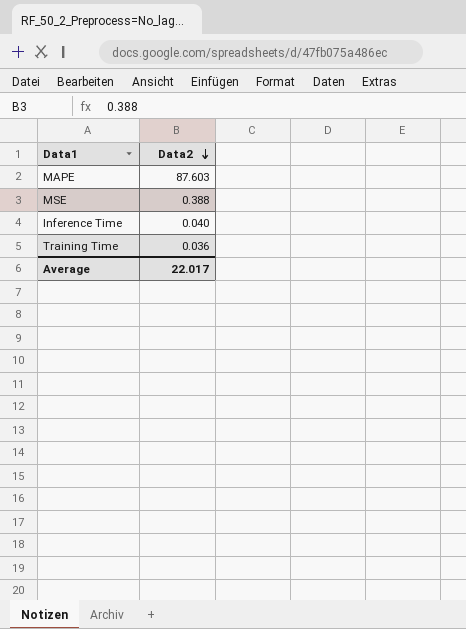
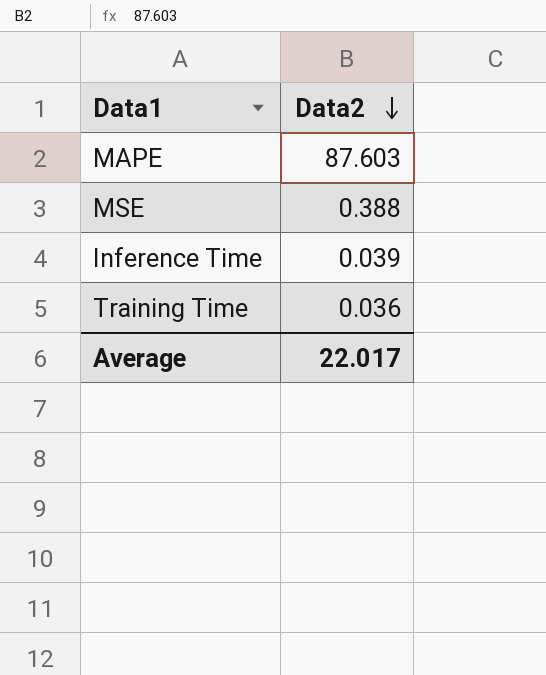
Inference Time | Data2: 0.040 -> 0.039

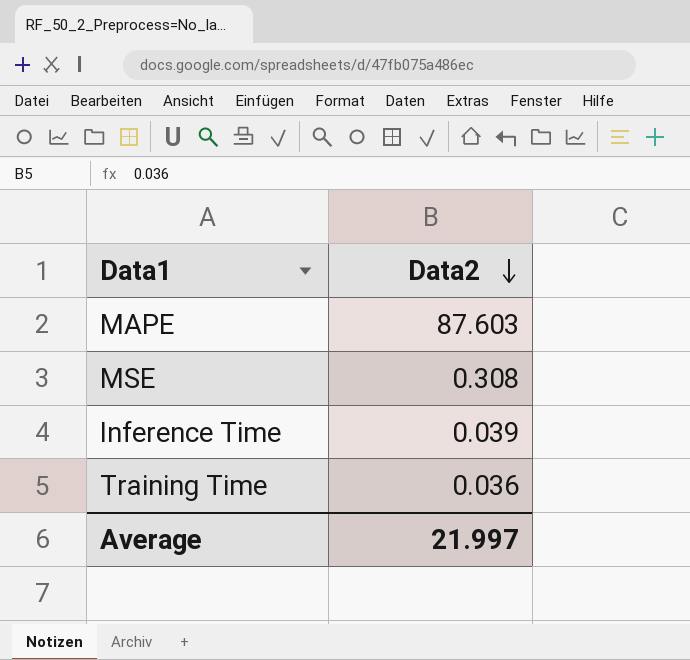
MSE | Data2: 0.388 -> 0.308
Average | Data2: 22.017 -> 21.997

